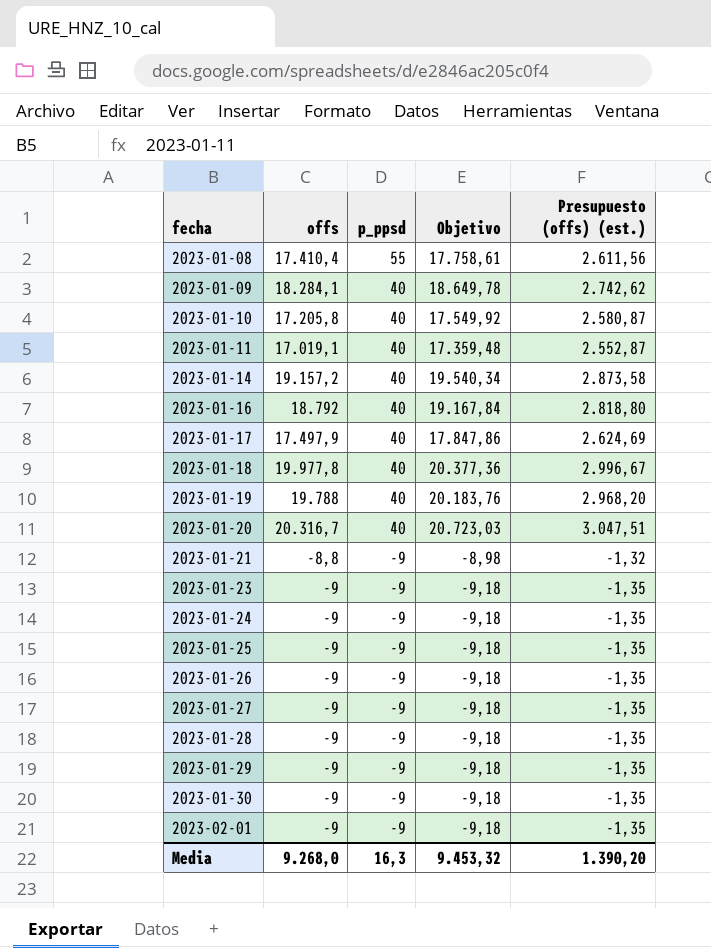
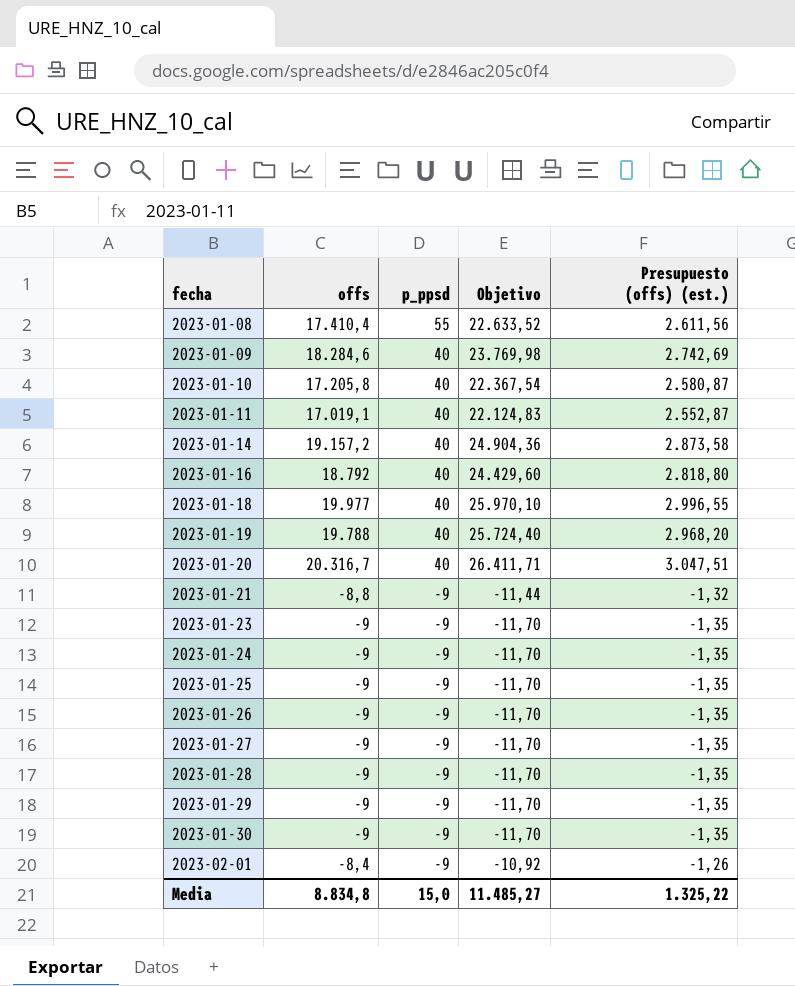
column Objetivo | formula: [offs] * 1,02 -> [offs] * 1,3
row 2023-01-17: 17.497,9 | 40 | 17.847,86 | 2.624,69 -> none
2023-01-09 | offs: 18.284,1 -> 18.284,6
2023-01-09 | Presupuesto (offs) (est.): 2.742,62 -> 2.742,69
2023-01-18 | offs: 19.977,8 -> 19.977
2023-01-18 | Presupuesto (offs) (est.): 2.996,67 -> 2.996,55
2023-02-01 | offs: -9 -> -8,4
2023-02-01 | Presupuesto (offs) (est.): -1,35 -> -1,26
Media | offs: 9.268,0 -> 8.834,8
Media | p_ppsd: 16,3 -> 15,0
Media | Objetivo: 9.453,32 -> 11.485,27
Media | Presupuesto (offs) (est.): 1.390,20 -> 1.325,22

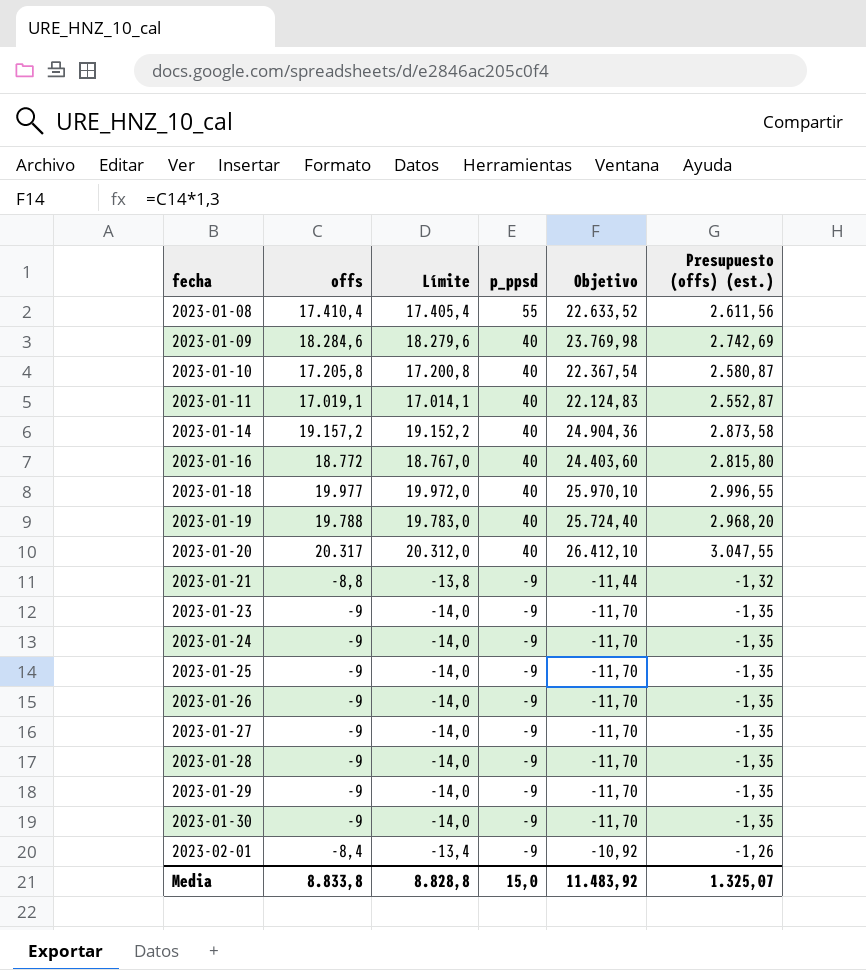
column Límite | formula: none -> [offs] - 5
2023-01-16 | offs: 18.792 -> 18.772
2023-01-16 | Objetivo: 24.429,60 -> 24.403,60
2023-01-16 | Presupuesto (offs) (est.): 2.818,80 -> 2.815,80
2023-01-20 | offs: 20.316,7 -> 20.317
2023-01-20 | Objetivo: 26.411,71 -> 26.412,10
2023-01-20 | Presupuesto (offs) (est.): 3.047,51 -> 3.047,55
Media | offs: 8.834,8 -> 8.833,8
Media | Objetivo: 11.485,27 -> 11.483,92
Media | Presupuesto (offs) (est.): 1.325,22 -> 1.325,07

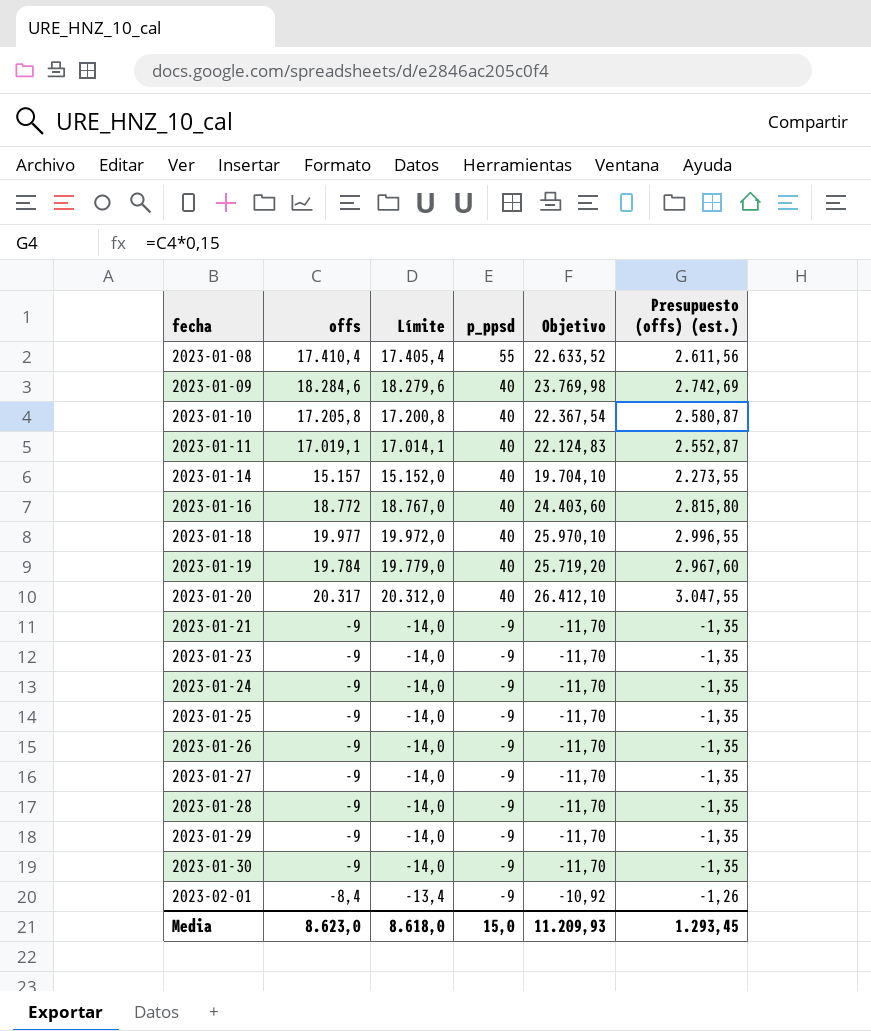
2023-01-14 | offs: 19.157,2 -> 15.157
2023-01-14 | Límite: 19.152,2 -> 15.152,0
2023-01-14 | Objetivo: 24.904,36 -> 19.704,10
2023-01-14 | Presupuesto (offs) (est.): 2.873,58 -> 2.273,55
2023-01-19 | offs: 19.788 -> 19.784
2023-01-19 | Límite: 19.783,0 -> 19.779,0
2023-01-19 | Objetivo: 25.724,40 -> 25.719,20
2023-01-19 | Presupuesto (offs) (est.): 2.968,20 -> 2.967,60
2023-01-21 | offs: -8,8 -> -9
2023-01-21 | Límite: -13,8 -> -14,0
2023-01-21 | Objetivo: -11,44 -> -11,70
2023-01-21 | Presupuesto (offs) (est.): -1,32 -> -1,35
Media | offs: 8.833,8 -> 8.623,0
Media | Límite: 8.828,8 -> 8.618,0
Media | Objetivo: 11.483,92 -> 11.209,93
Media | Presupuesto (offs) (est.): 1.325,07 -> 1.293,45

